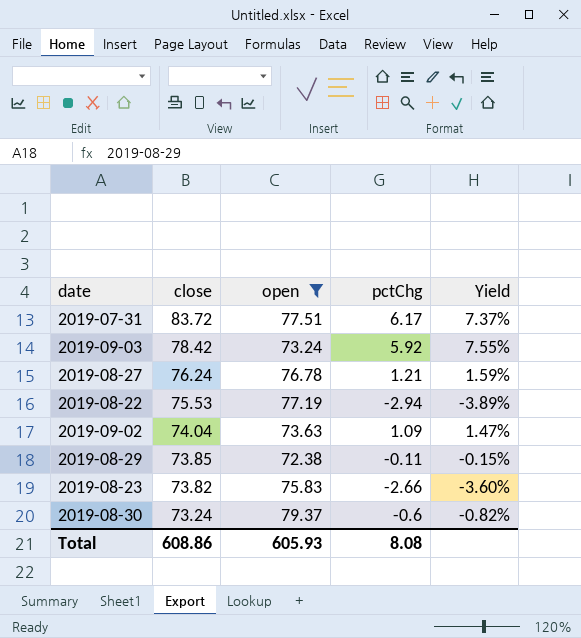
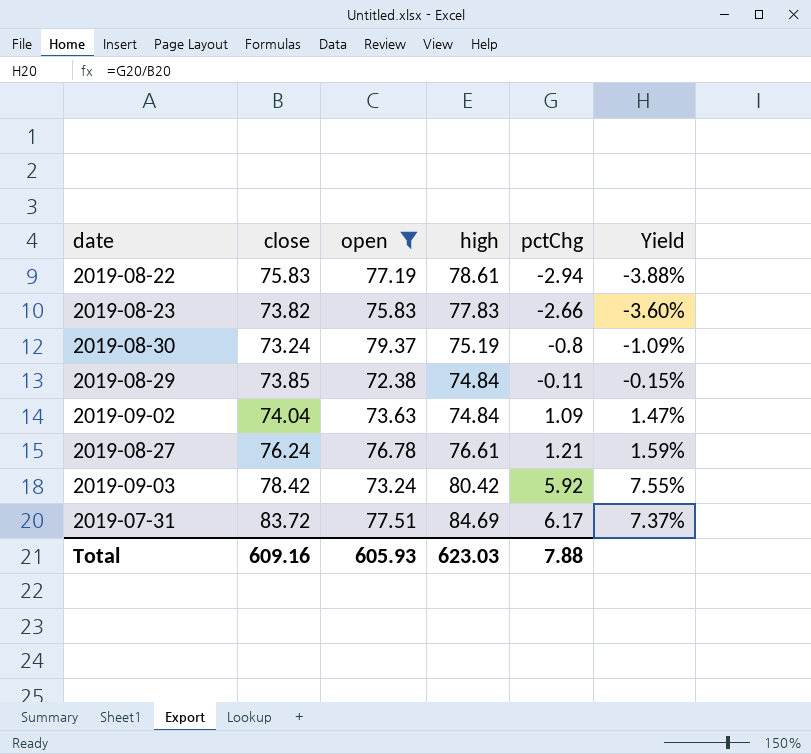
row order: close descending -> pctChg ascending
column high | position: none -> 4
2019-08-22 | close: 75.53 -> 75.83
2019-08-22 | Yield: -3.89% -> -3.88%
2019-08-30 | pctChg: -0.6 -> -0.8
2019-08-30 | Yield: -0.82% -> -1.09%
Total | close: 608.86 -> 609.16
Total | pctChg: 8.08 -> 7.88

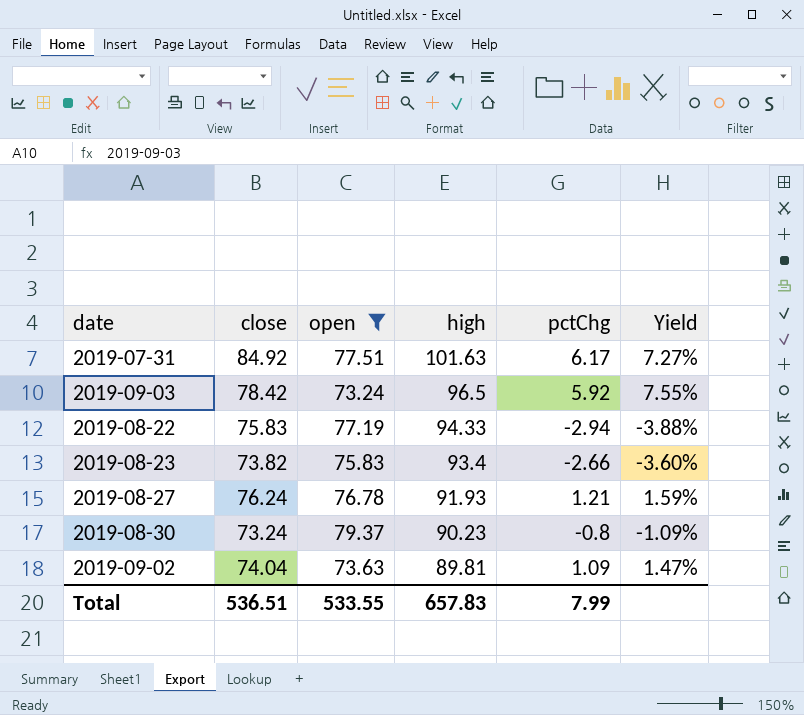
row order: pctChg ascending -> high descending
row 2019-08-29: 73.85 | 72.38 | 74.84 | -0.11 | -0.15% -> none
2019-07-31 | close: 83.72 -> 84.92
2019-07-31 | high: 84.69 -> 101.63
2019-07-31 | Yield: 7.37% -> 7.27%
2019-09-03 | high: 80.42 -> 96.5
2019-08-22 | high: 78.61 -> 94.33
2019-08-23 | high: 77.83 -> 93.4
2019-08-27 | high: 76.61 -> 91.93
2019-08-30 | high: 75.19 -> 90.23
2019-09-02 | high: 74.84 -> 89.81
Total | close: 609.16 -> 536.51
Total | open: 605.93 -> 533.55
Total | high: 623.03 -> 657.83
Total | pctChg: 7.88 -> 7.99

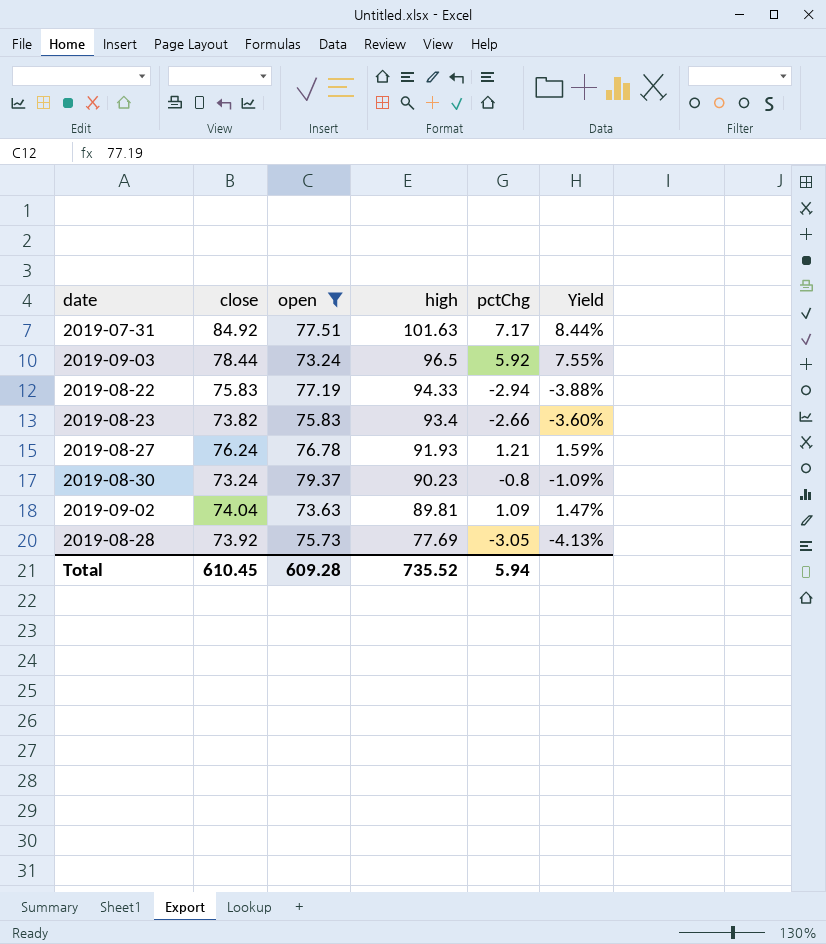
2019-07-31 | pctChg: 6.17 -> 7.17
2019-07-31 | Yield: 7.27% -> 8.44%
2019-09-03 | close: 78.42 -> 78.44
row 2019-08-28: none -> 73.92 | 75.73 | 77.69 | -3.05 | -4.13%
Total | close: 536.51 -> 610.45
Total | open: 533.55 -> 609.28
Total | high: 657.83 -> 735.52
Total | pctChg: 7.99 -> 5.94

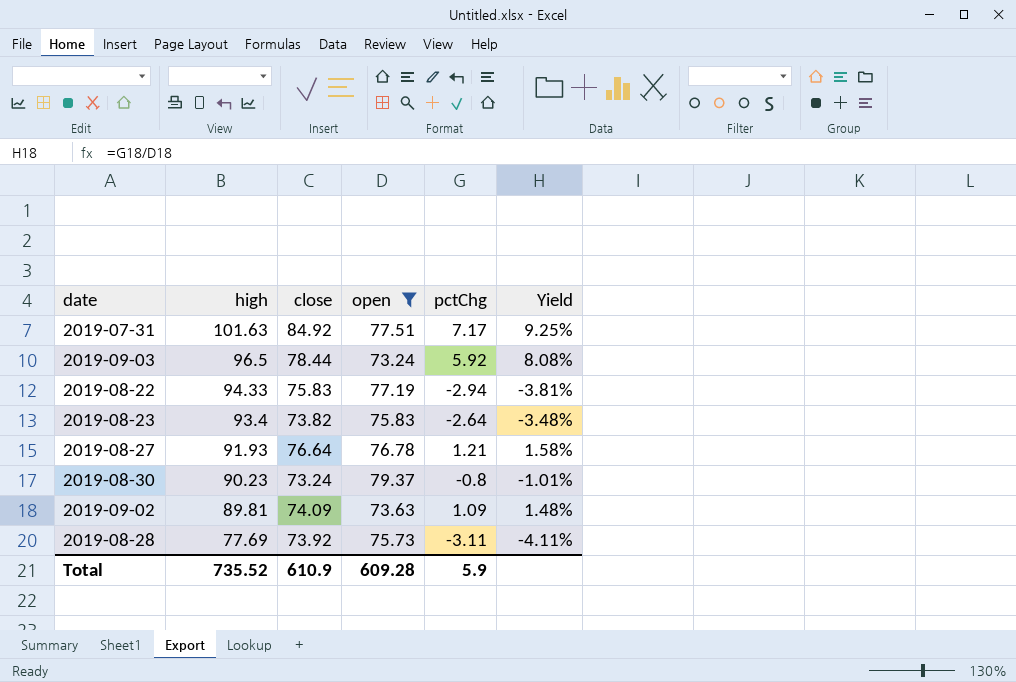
column high | position: 4 -> 2
column Yield | formula: [pctChg] / [close] -> [pctChg] / [open]
2019-08-23 | pctChg: -2.66 -> -2.64
2019-08-27 | close: 76.24 -> 76.64
2019-09-02 | close: 74.04 -> 74.09
2019-08-28 | pctChg: -3.05 -> -3.11
Total | close: 610.45 -> 610.9
Total | pctChg: 5.94 -> 5.9

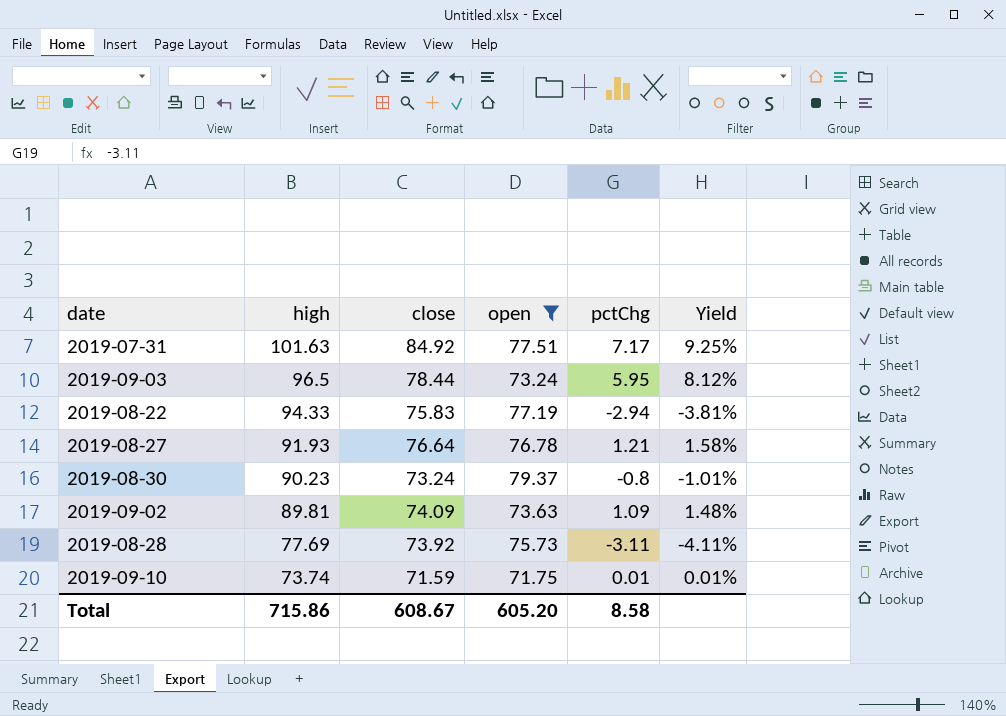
row 2019-08-23: 93.4 | 73.82 | 75.83 | -2.64 | -3.48% -> none
2019-09-03 | pctChg: 5.92 -> 5.95
2019-09-03 | Yield: 8.08% -> 8.12%
row 2019-09-10: none -> 73.74 | 71.59 | 71.75 | 0.01 | 0.01%
Total | high: 735.52 -> 715.86
Total | close: 610.9 -> 608.67
Total | open: 609.28 -> 605.20
Total | pctChg: 5.9 -> 8.58

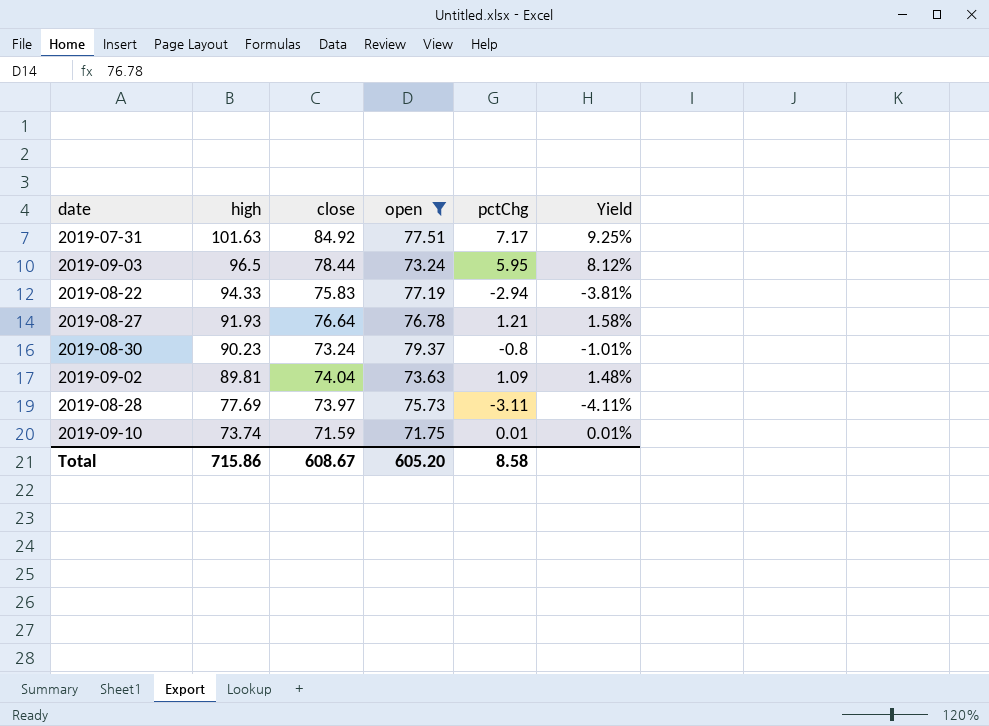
2019-09-02 | close: 74.09 -> 74.04
2019-08-28 | close: 73.92 -> 73.97

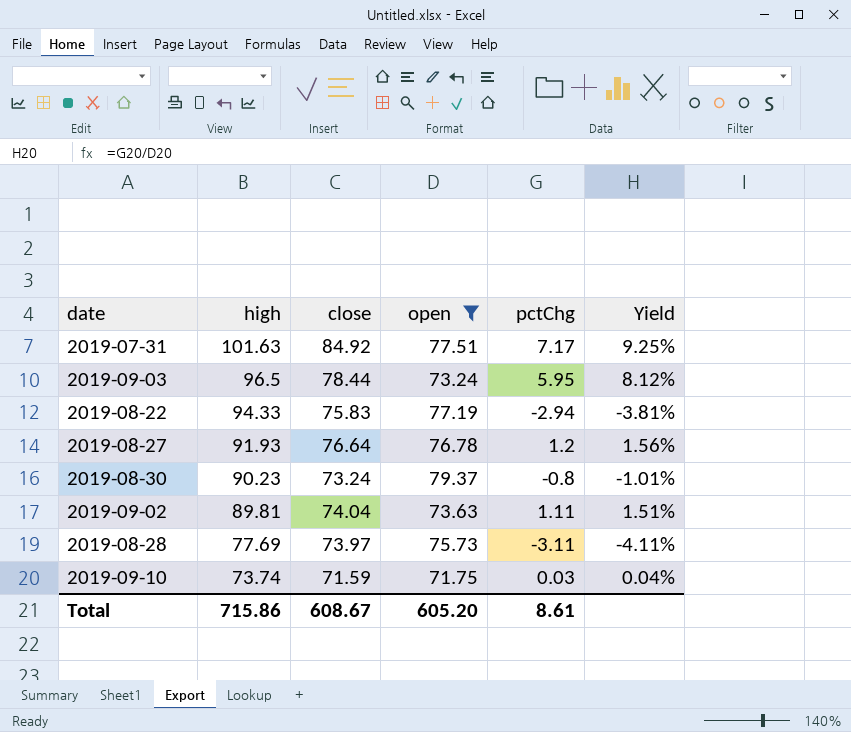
2019-08-27 | pctChg: 1.21 -> 1.2
2019-08-27 | Yield: 1.58% -> 1.56%
2019-09-02 | pctChg: 1.09 -> 1.11
2019-09-02 | Yield: 1.48% -> 1.51%
2019-09-10 | pctChg: 0.01 -> 0.03
2019-09-10 | Yield: 0.01% -> 0.04%
Total | pctChg: 8.58 -> 8.61

